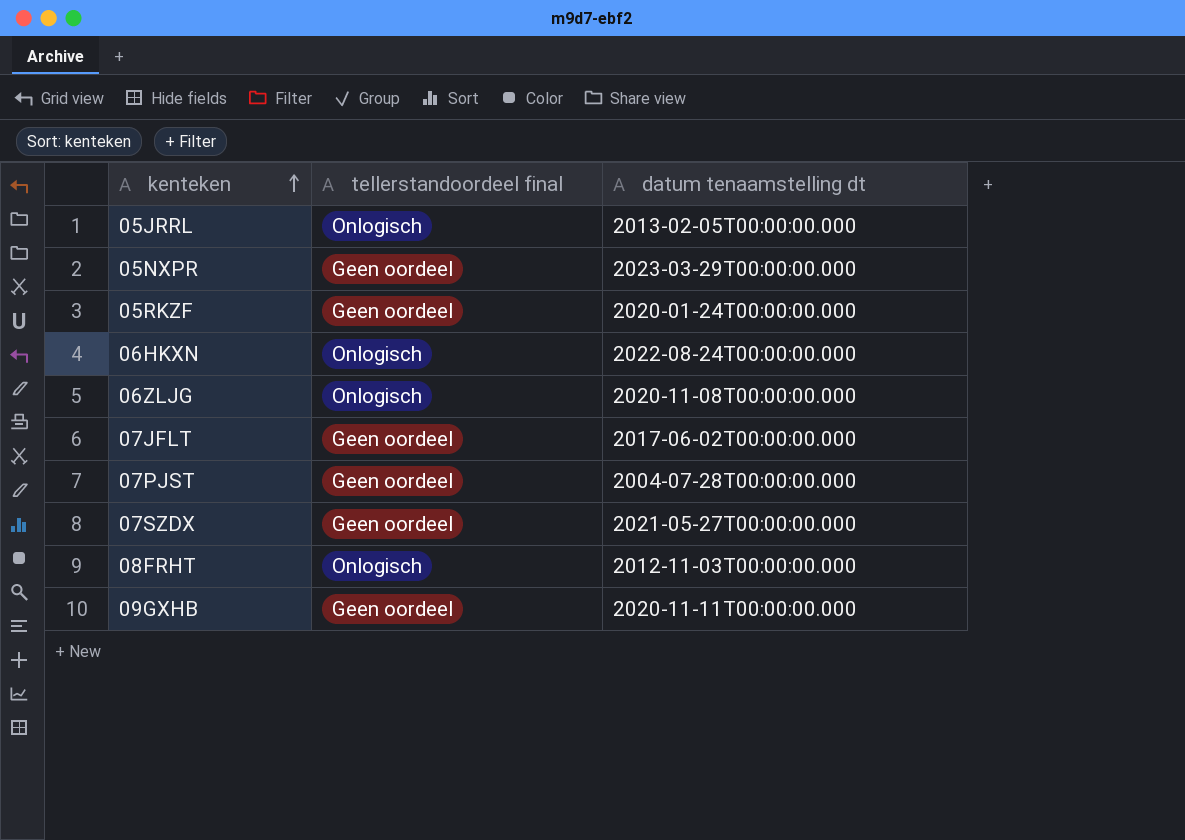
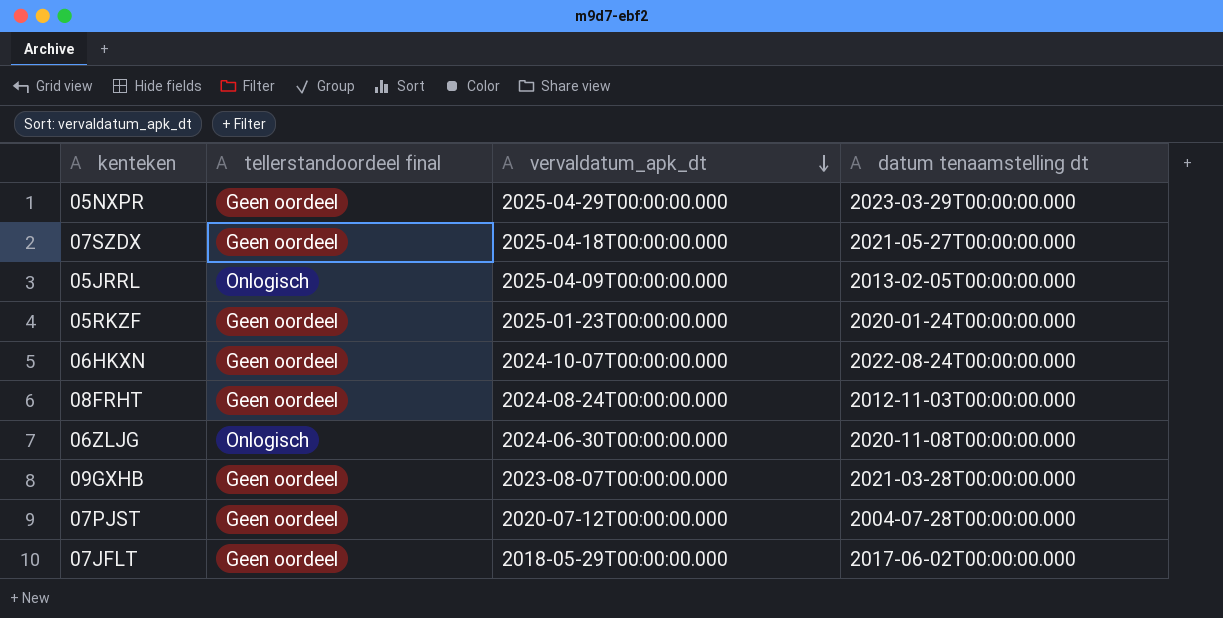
row order: kenteken ascending -> vervaldatum_apk_dt descending
column vervaldatum_apk_dt | position: none -> 3
06HKXN | tellerstandoordeel final: Onlogisch -> Geen oordeel
08FRHT | tellerstandoordeel final: Onlogisch -> Geen oordeel
09GXHB | datum tenaamstelling dt: 2020-11-11T00:00:00.000 -> 2021-03-28T00:00:00.000

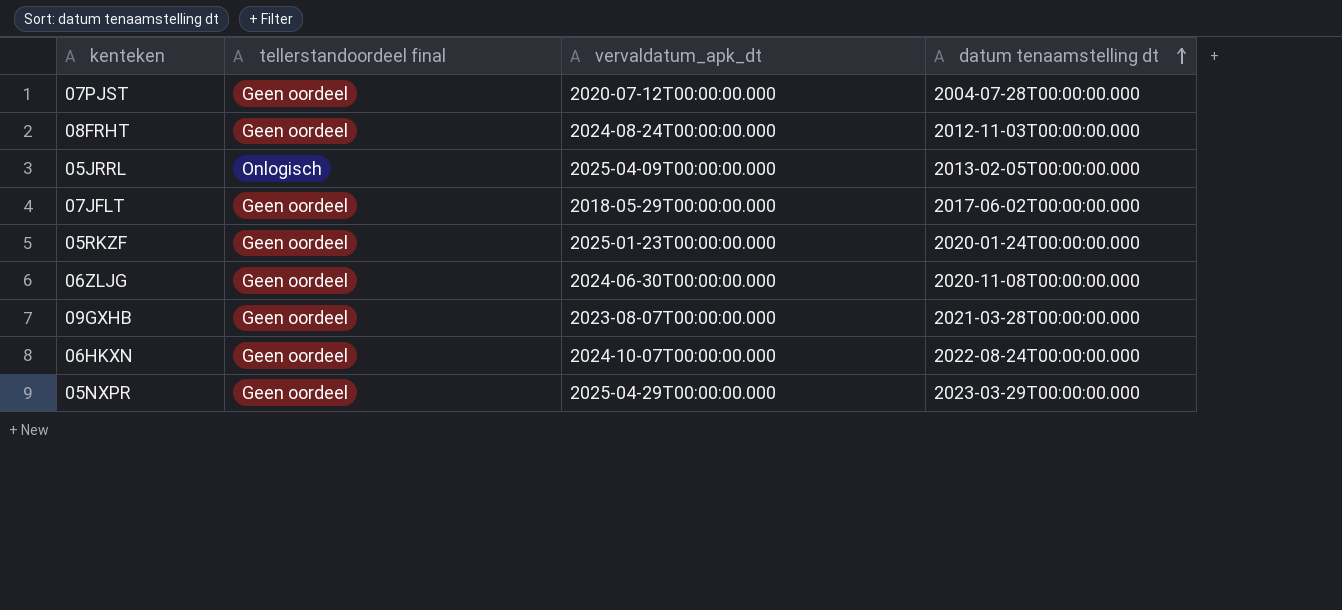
row order: vervaldatum_apk_dt descending -> datum tenaamstelling dt ascending
row 07SZDX: Geen oordeel | 2025-04-18T00:00:00.000 | 2021-05-27T00:00:00.000 -> none
06ZLJG | tellerstandoordeel final: Onlogisch -> Geen oordeel

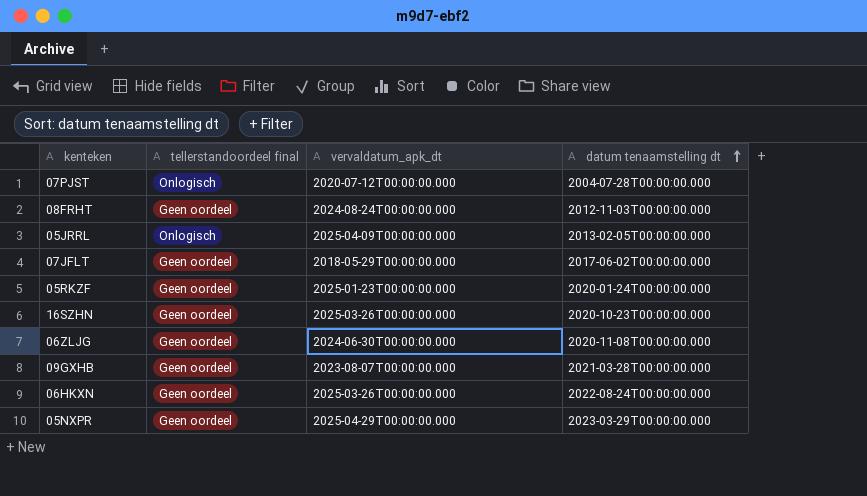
07PJST | tellerstandoordeel final: Geen oordeel -> Onlogisch
row 16SZHN: none -> Geen oordeel | 2025-03-26T00:00:00.000 | 2020-10-23T00:00:00.000
06HKXN | vervaldatum_apk_dt: 2024-10-07T00:00:00.000 -> 2025-03-26T00:00:00.000

